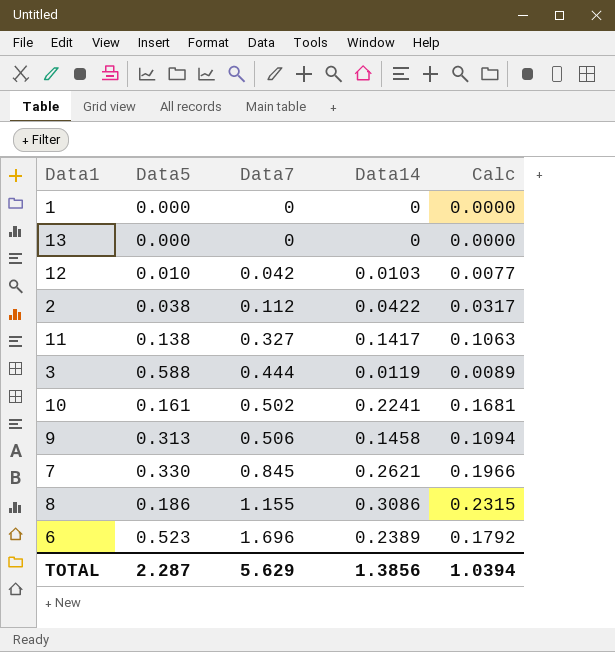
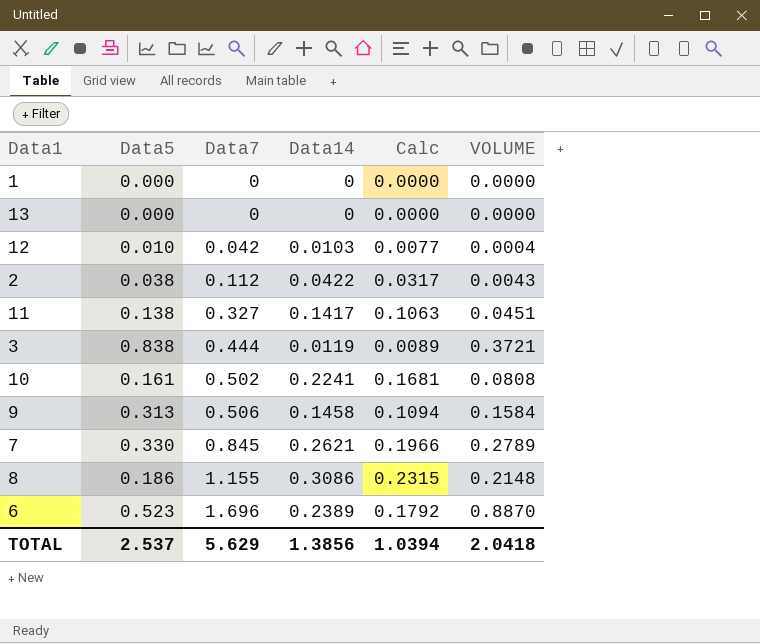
column VOLUME | formula: none -> [Data5] * [Data7]
3 | Data5: 0.588 -> 0.838
TOTAL | Data5: 2.287 -> 2.537

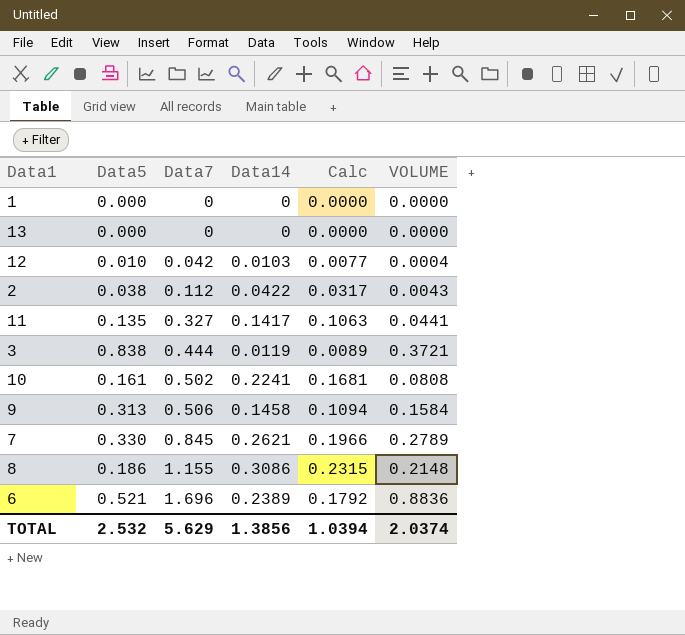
11 | Data5: 0.138 -> 0.135
11 | VOLUME: 0.0451 -> 0.0441
6 | Data5: 0.523 -> 0.521
6 | VOLUME: 0.8870 -> 0.8836
TOTAL | Data5: 2.537 -> 2.532
TOTAL | VOLUME: 2.0418 -> 2.0374

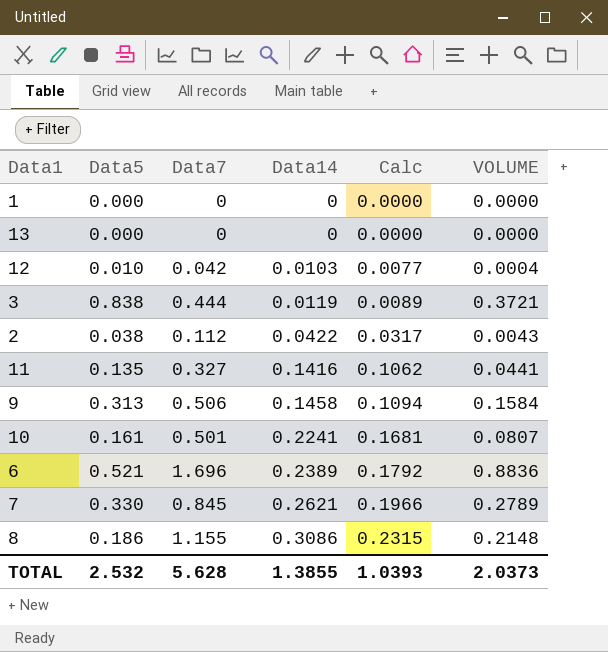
row order: Data7 ascending -> Data14 ascending
11 | Data14: 0.1417 -> 0.1416
11 | Calc: 0.1063 -> 0.1062
10 | Data7: 0.502 -> 0.501
10 | VOLUME: 0.0808 -> 0.0807
TOTAL | Data7: 5.629 -> 5.628
TOTAL | Data14: 1.3856 -> 1.3855
TOTAL | Calc: 1.0394 -> 1.0393
TOTAL | VOLUME: 2.0374 -> 2.0373

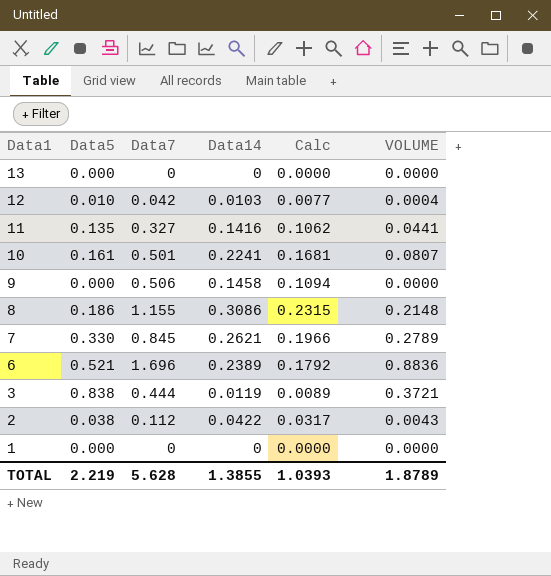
row order: Data14 ascending -> Data1 descending
9 | Data5: 0.313 -> 0.000
9 | VOLUME: 0.1584 -> 0.0000
TOTAL | Data5: 2.532 -> 2.219
TOTAL | VOLUME: 2.0373 -> 1.8789

